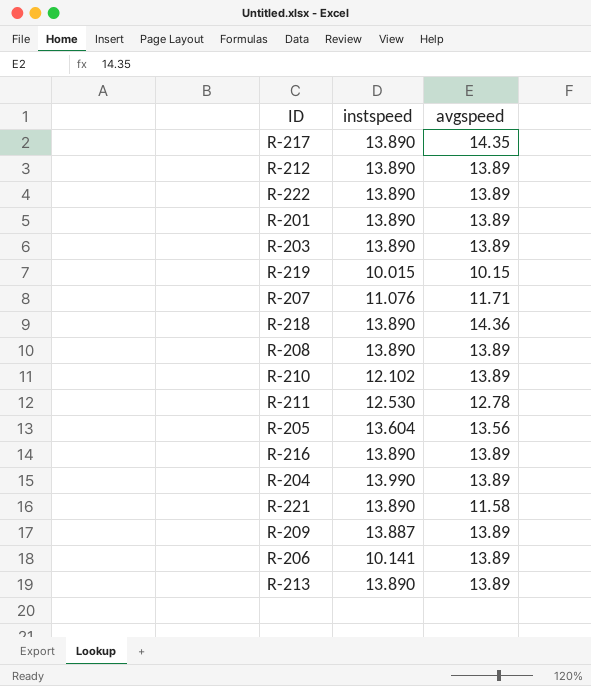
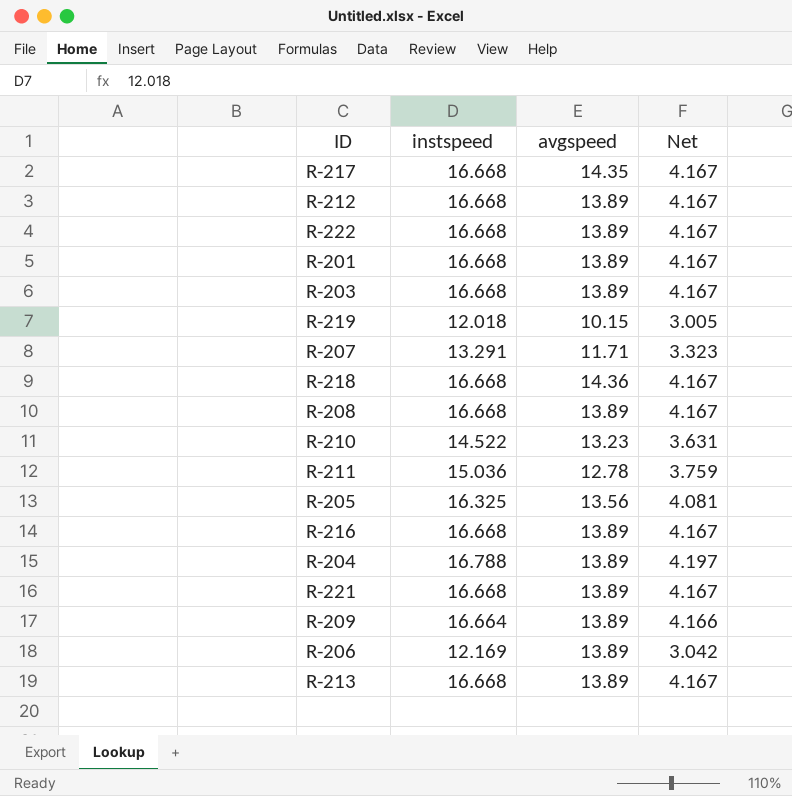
column Net | formula: none -> [instspeed] * 0.25
R-217 | instspeed: 13.890 -> 16.668
R-212 | instspeed: 13.890 -> 16.668
R-222 | instspeed: 13.890 -> 16.668
R-201 | instspeed: 13.890 -> 16.668
R-203 | instspeed: 13.890 -> 16.668
R-219 | instspeed: 10.015 -> 12.018
R-207 | instspeed: 11.076 -> 13.291
R-218 | instspeed: 13.890 -> 16.668
R-208 | instspeed: 13.890 -> 16.668
R-210 | instspeed: 12.102 -> 14.522
R-210 | avgspeed: 13.89 -> 13.23
R-211 | instspeed: 12.530 -> 15.036
R-205 | instspeed: 13.604 -> 16.325
R-216 | instspeed: 13.890 -> 16.668
R-204 | instspeed: 13.990 -> 16.788
R-221 | instspeed: 13.890 -> 16.668
R-221 | avgspeed: 11.58 -> 13.89
R-209 | instspeed: 13.887 -> 16.664
R-206 | instspeed: 10.141 -> 12.169
R-213 | instspeed: 13.890 -> 16.668

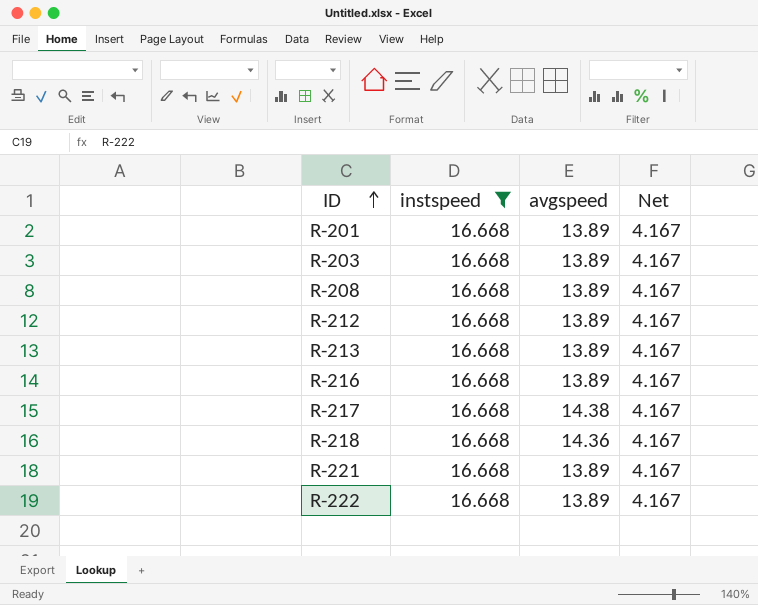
filter: none -> instspeed = 16.668
row order: none -> ID ascending
R-217 | avgspeed: 14.35 -> 14.38

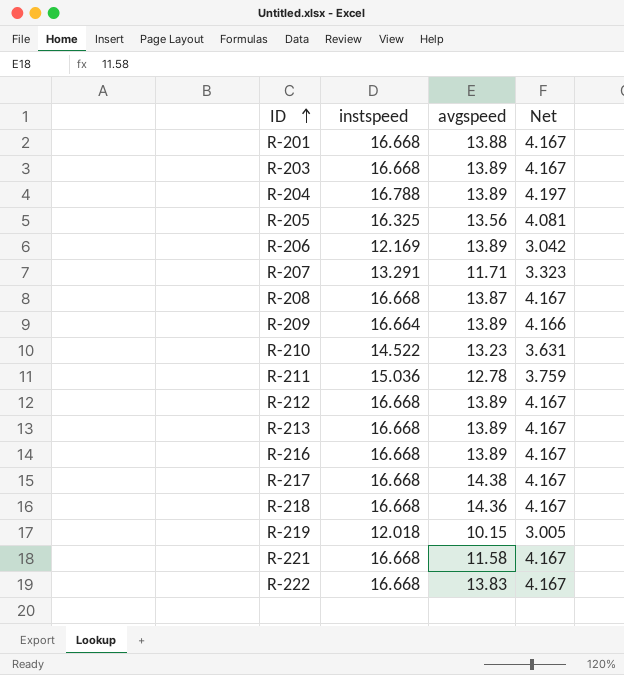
filter: instspeed = 16.668 -> none
R-201 | avgspeed: 13.89 -> 13.88
R-208 | avgspeed: 13.89 -> 13.87
R-221 | avgspeed: 13.89 -> 11.58
R-222 | avgspeed: 13.89 -> 13.83

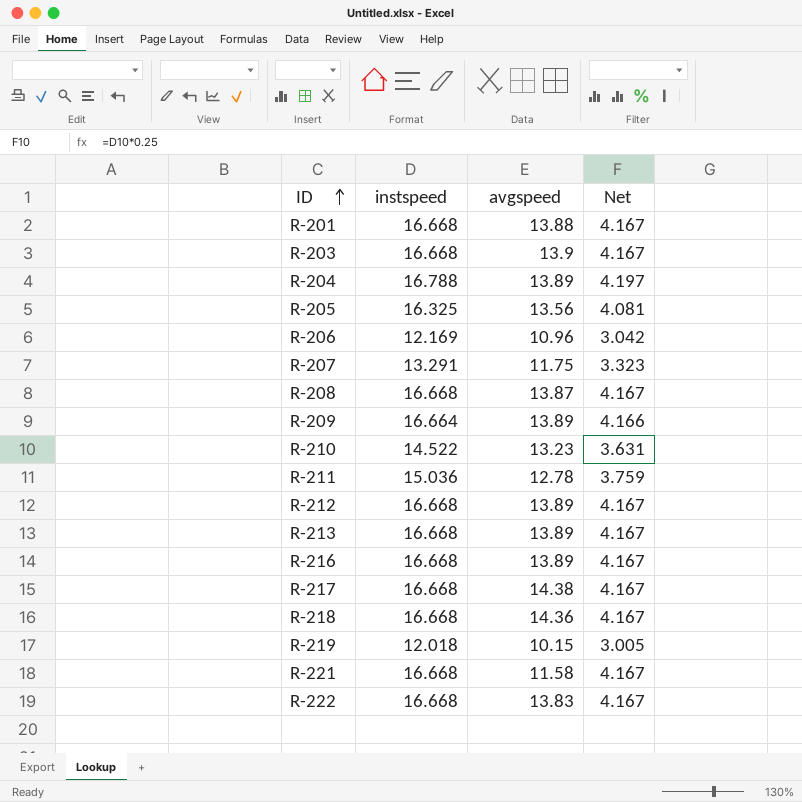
R-203 | avgspeed: 13.89 -> 13.9
R-206 | avgspeed: 13.89 -> 10.96
R-207 | avgspeed: 11.71 -> 11.75

